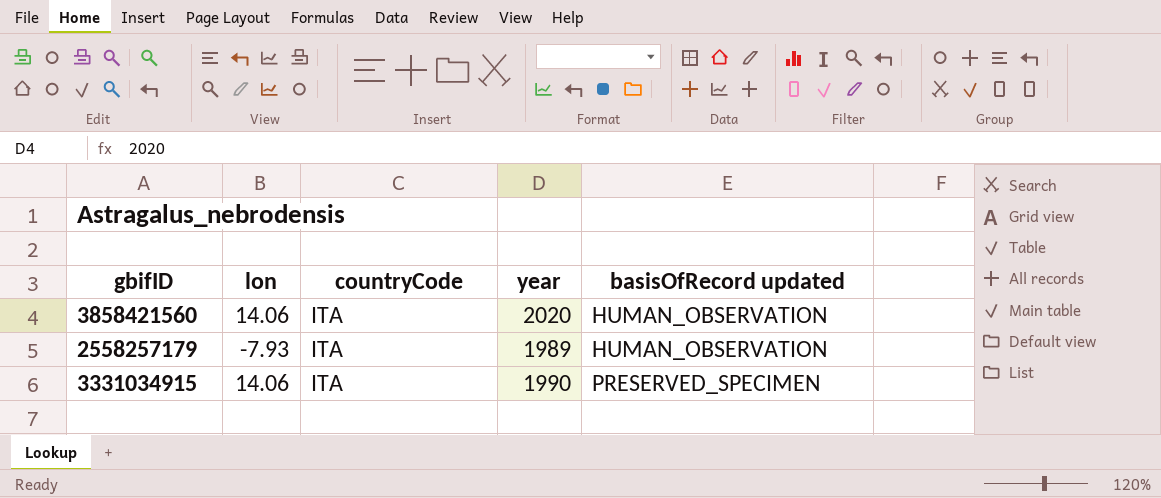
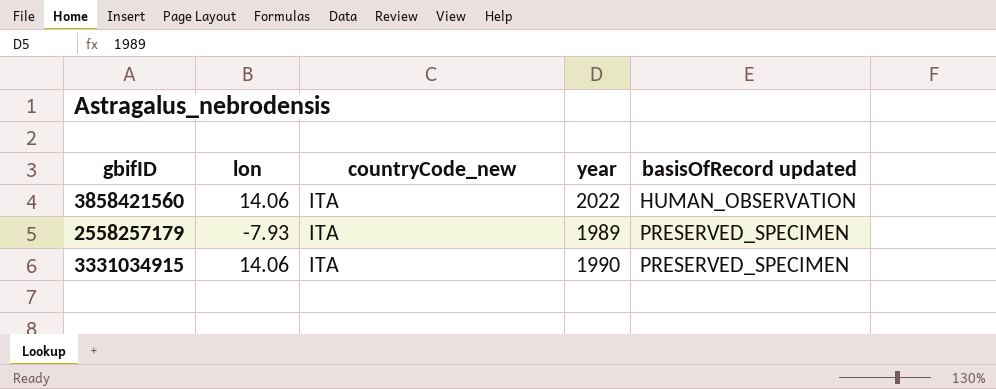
column name: countryCode -> countryCode_new
3858421560 | year: 2020 -> 2022
2558257179 | basisOfRecord updated: HUMAN_OBSERVATION -> PRESERVED_SPECIMEN

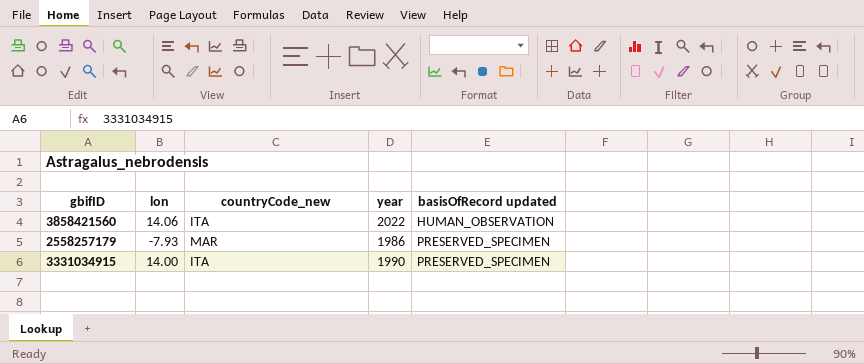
2558257179 | countryCode_new: ITA -> MAR
2558257179 | year: 1989 -> 1986
3331034915 | lon: 14.06 -> 14.00

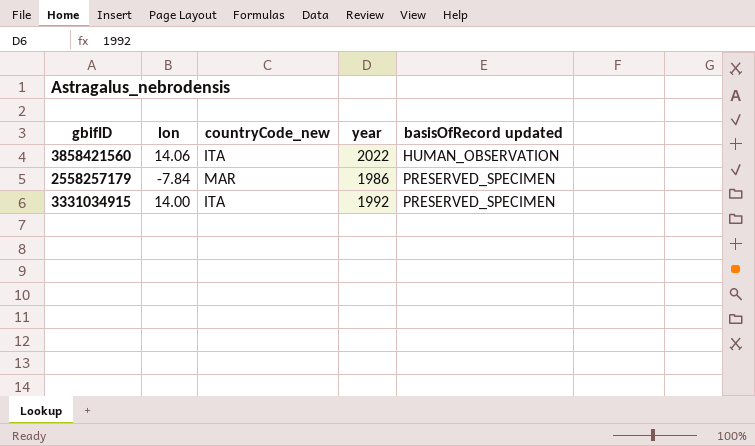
2558257179 | lon: -7.93 -> -7.84
3331034915 | year: 1990 -> 1992

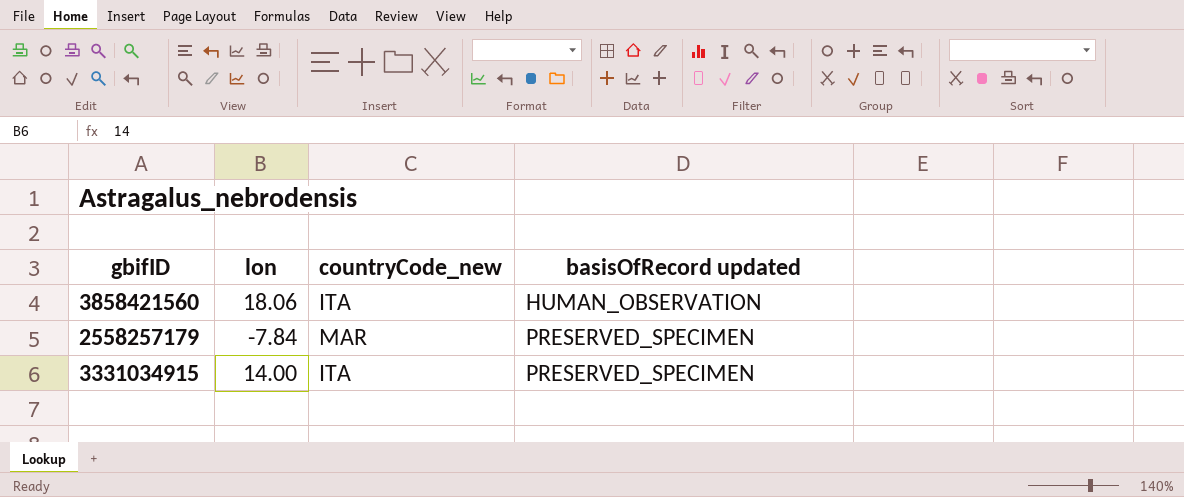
column year | position: 4 -> none
3858421560 | lon: 14.06 -> 18.06

